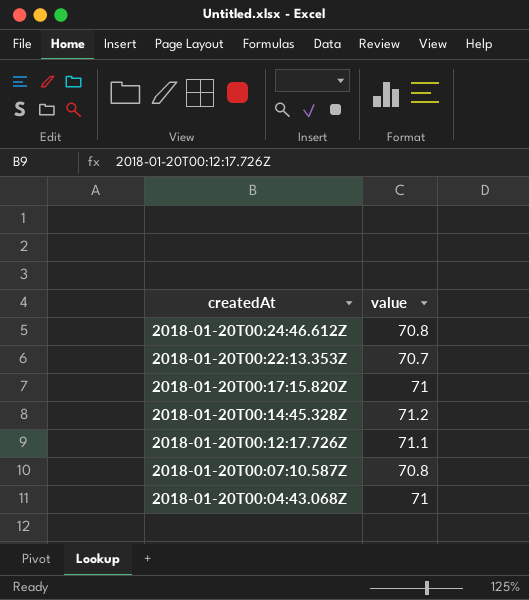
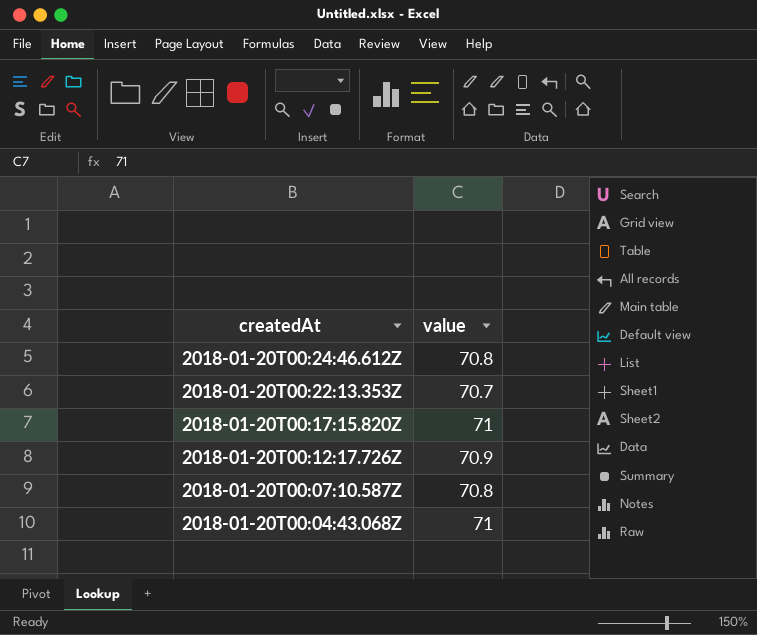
row 2018-01-20T00:14:45.328Z: 71.2 -> none
2018-01-20T00:12:17.726Z | value: 71.1 -> 70.9

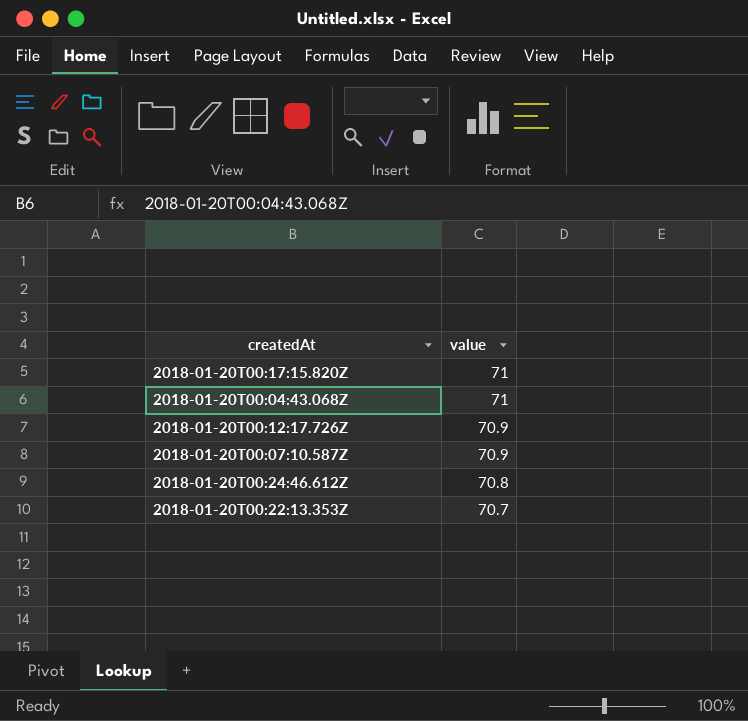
row order: createdAt descending -> value descending
2018-01-20T00:07:10.587Z | value: 70.8 -> 70.9

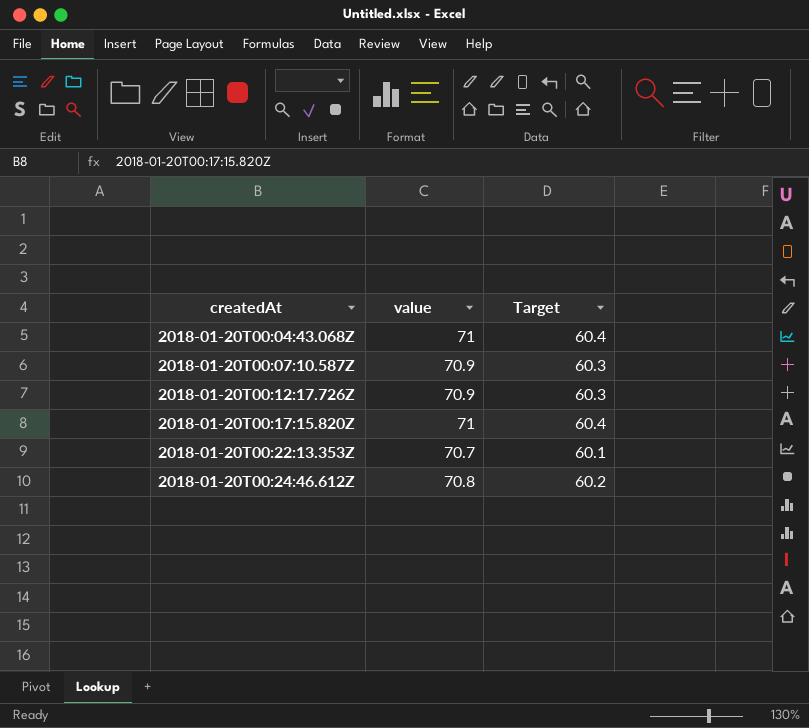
row order: value descending -> createdAt ascending
column Target | formula: none -> [value] * 0.85

